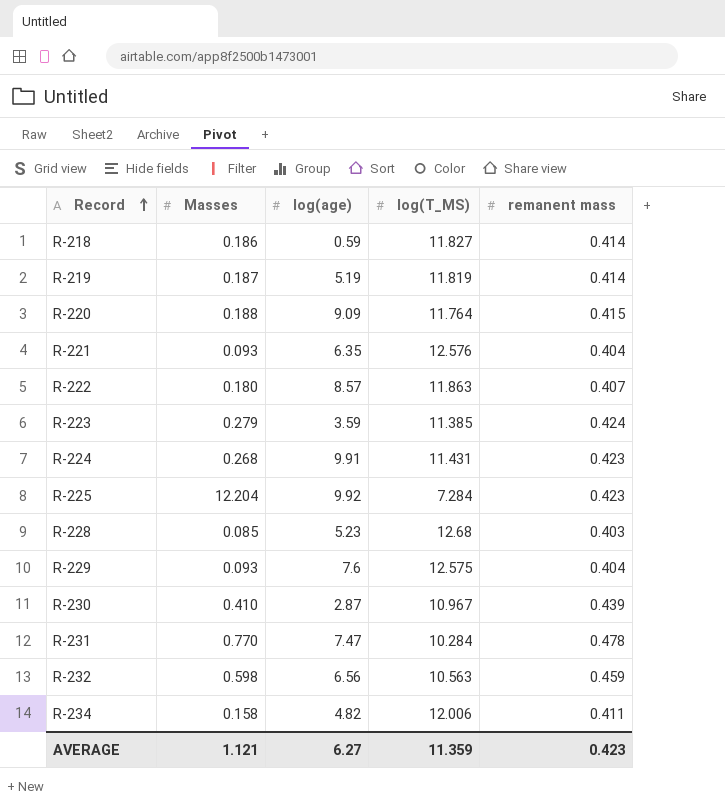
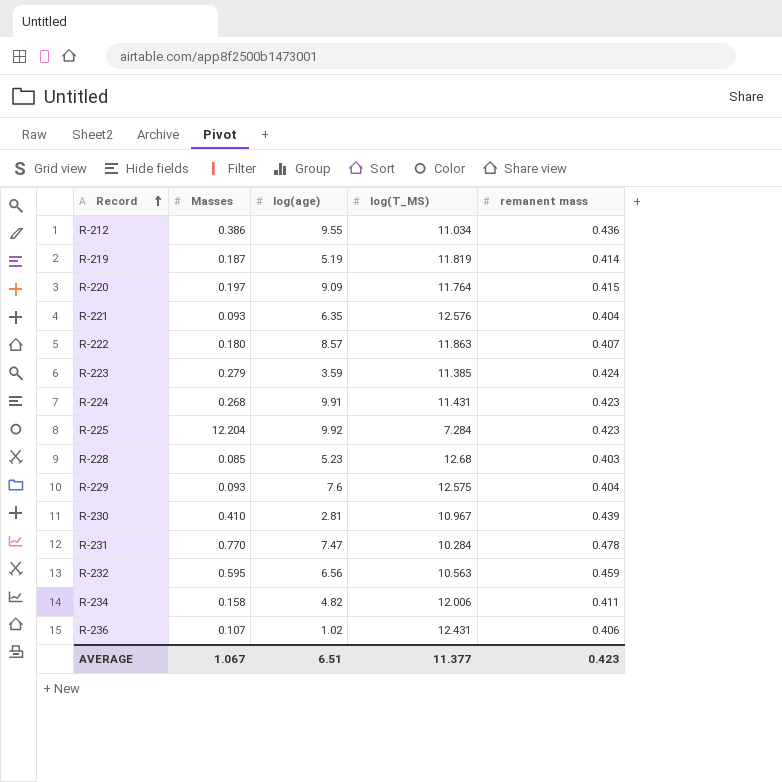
row R-218: 0.186 | 0.59 | 11.827 | 0.414 -> none
row R-212: none -> 0.386 | 9.55 | 11.034 | 0.436
R-220 | Masses: 0.188 -> 0.197
R-230 | log(age): 2.87 -> 2.81
R-232 | Masses: 0.598 -> 0.595
row R-236: none -> 0.107 | 1.02 | 12.431 | 0.406
AVERAGE | Masses: 1.121 -> 1.067
AVERAGE | log(age): 6.27 -> 6.51
AVERAGE | log(T_MS): 11.359 -> 11.377

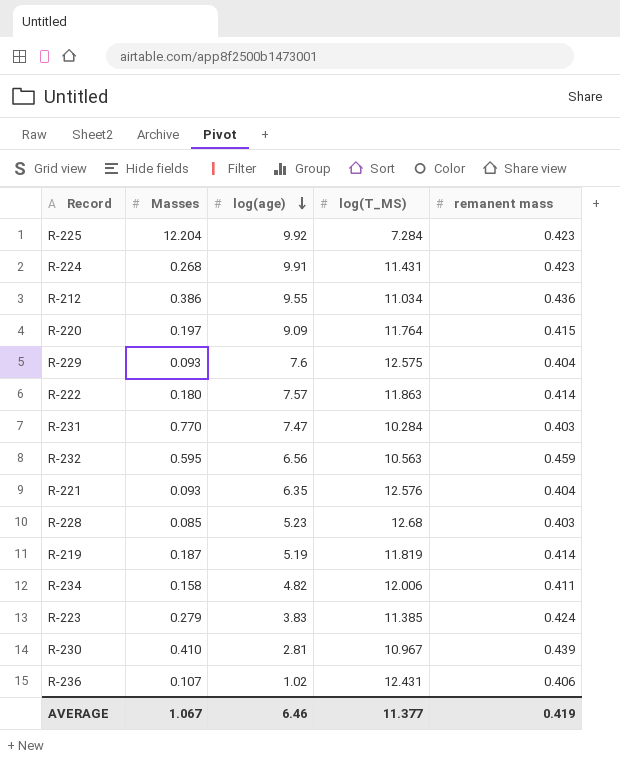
row order: Record ascending -> log(age) descending
R-222 | log(age): 8.57 -> 7.57
R-222 | remanent mass: 0.407 -> 0.414
R-231 | remanent mass: 0.478 -> 0.403
R-223 | log(age): 3.59 -> 3.83
AVERAGE | log(age): 6.51 -> 6.46
AVERAGE | remanent mass: 0.423 -> 0.419

